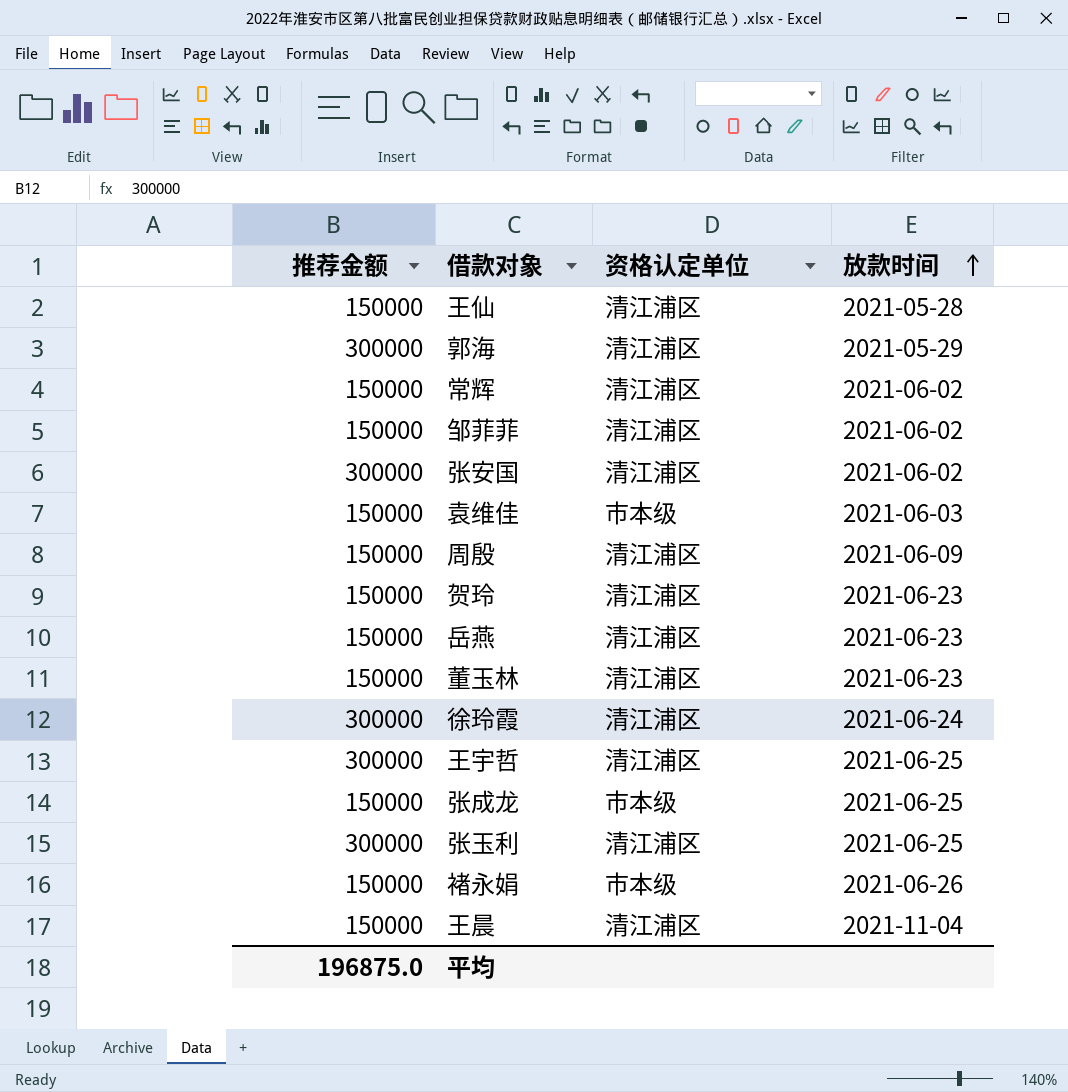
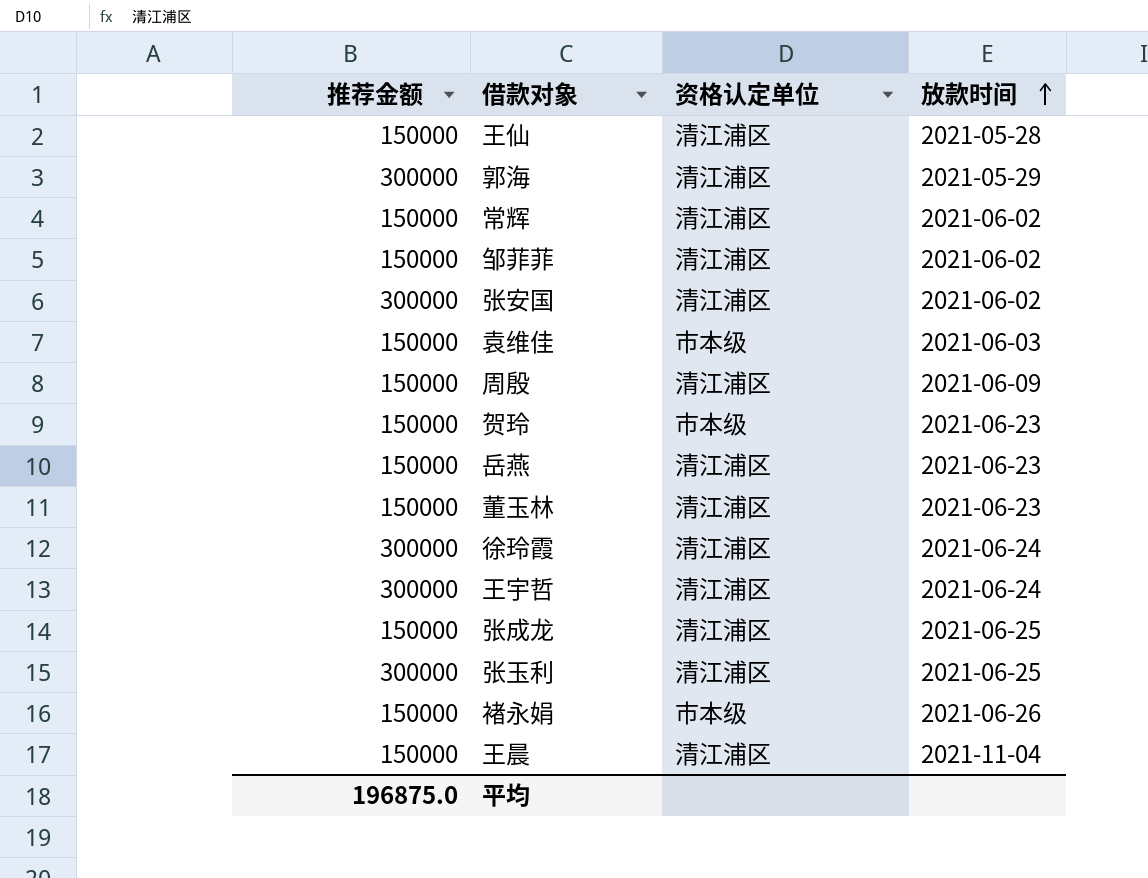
贺玲 | 资格认定单位: 清江浦区 -> 市本级
王宇哲 | 放款时间: 2021-06-25 -> 2021-06-24
张成龙 | 资格认定单位: 市本级 -> 清江浦区

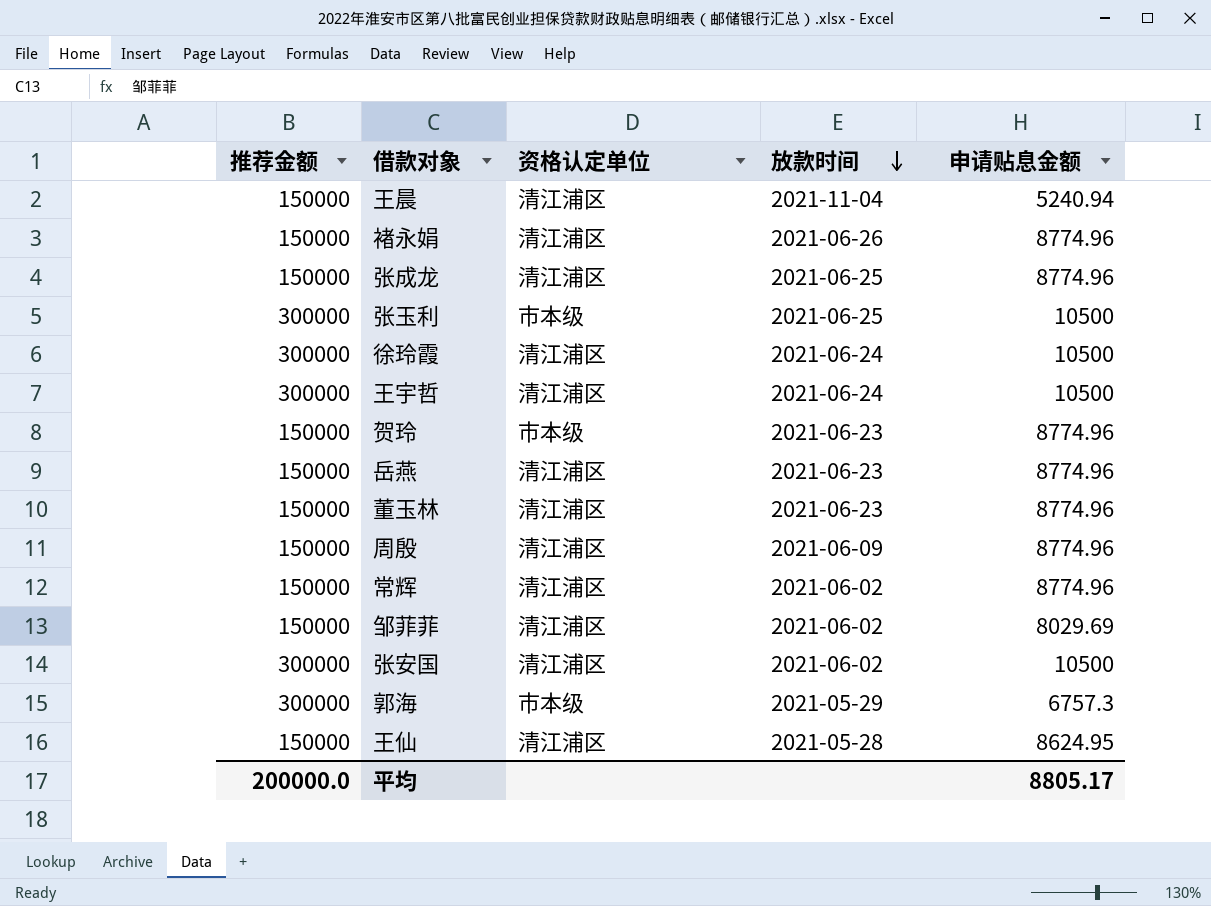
row order: 放款时间 ascending -> 放款时间 descending
column 申请贴息金额 | position: none -> 5
row 袁维佳: 150000 | 市本级 | 2021-06-03 -> none
褚永娟 | 资格认定单位: 市本级 -> 清江浦区
张玉利 | 资格认定单位: 清江浦区 -> 市本级
郭海 | 资格认定单位: 清江浦区 -> 市本级
平均 | 推荐金额: 196875.0 -> 200000.0

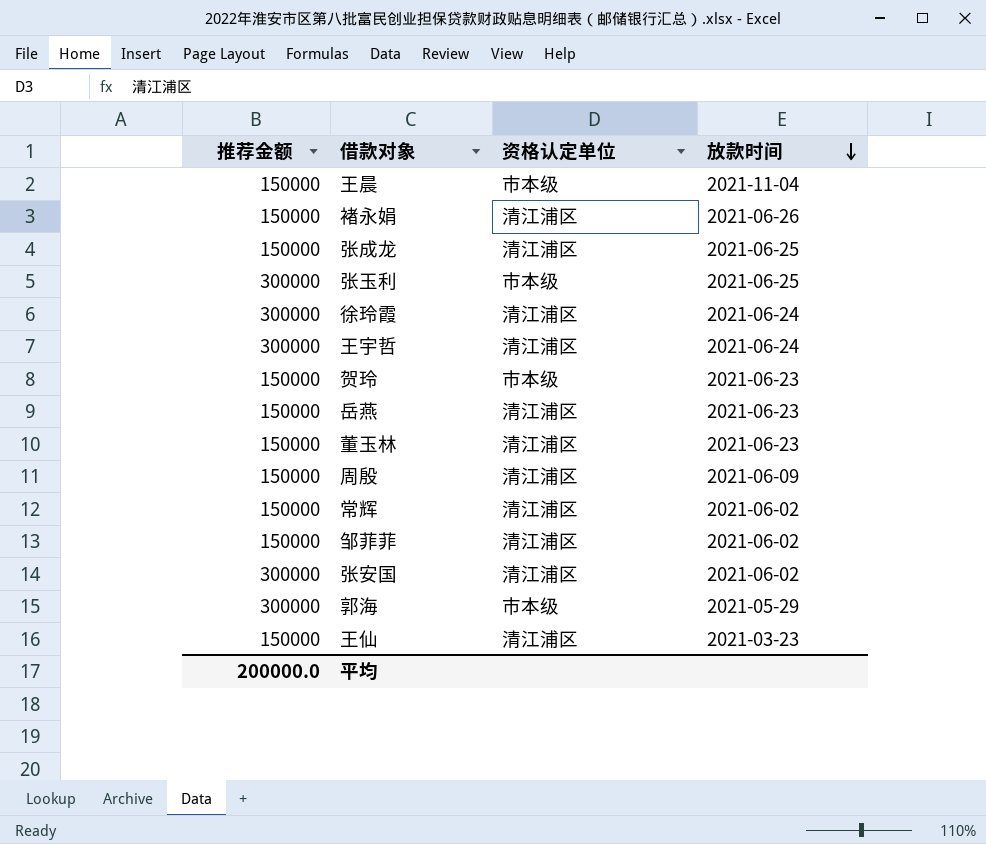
column 申请贴息金额 | position: 5 -> none
王晨 | 资格认定单位: 清江浦区 -> 市本级
王仙 | 放款时间: 2021-05-28 -> 2021-03-23

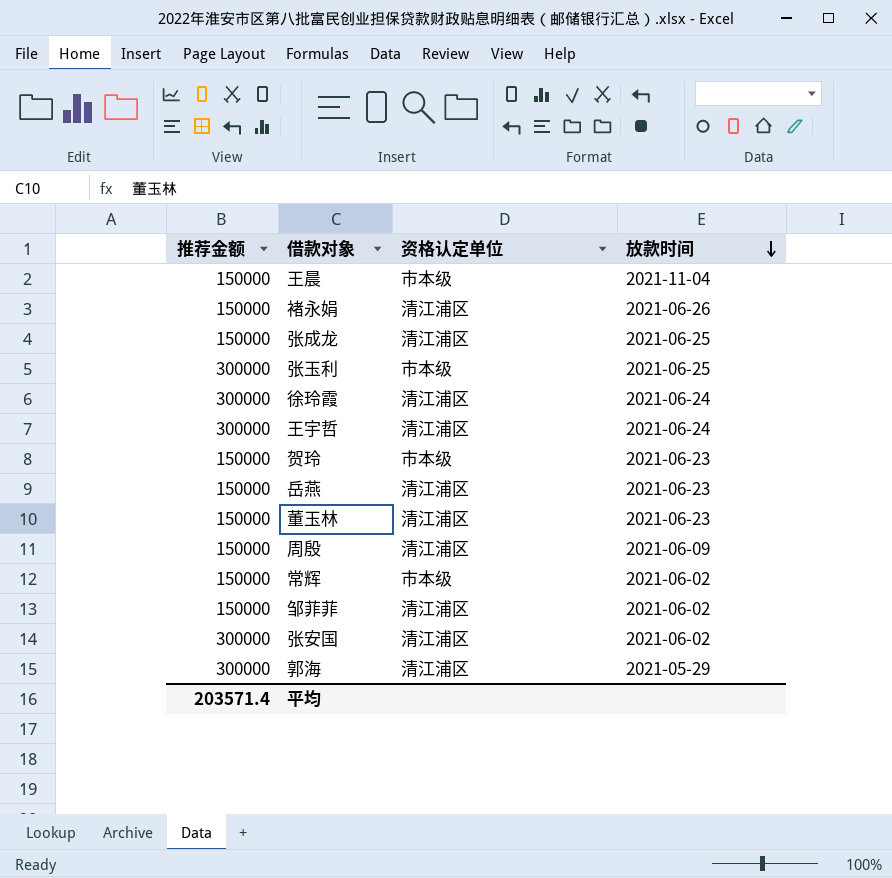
row 王仙: 150000 | 清江浦区 | 2021-03-23 -> none
常辉 | 资格认定单位: 清江浦区 -> 市本级
郭海 | 资格认定单位: 市本级 -> 清江浦区
平均 | 推荐金额: 200000.0 -> 203571.4

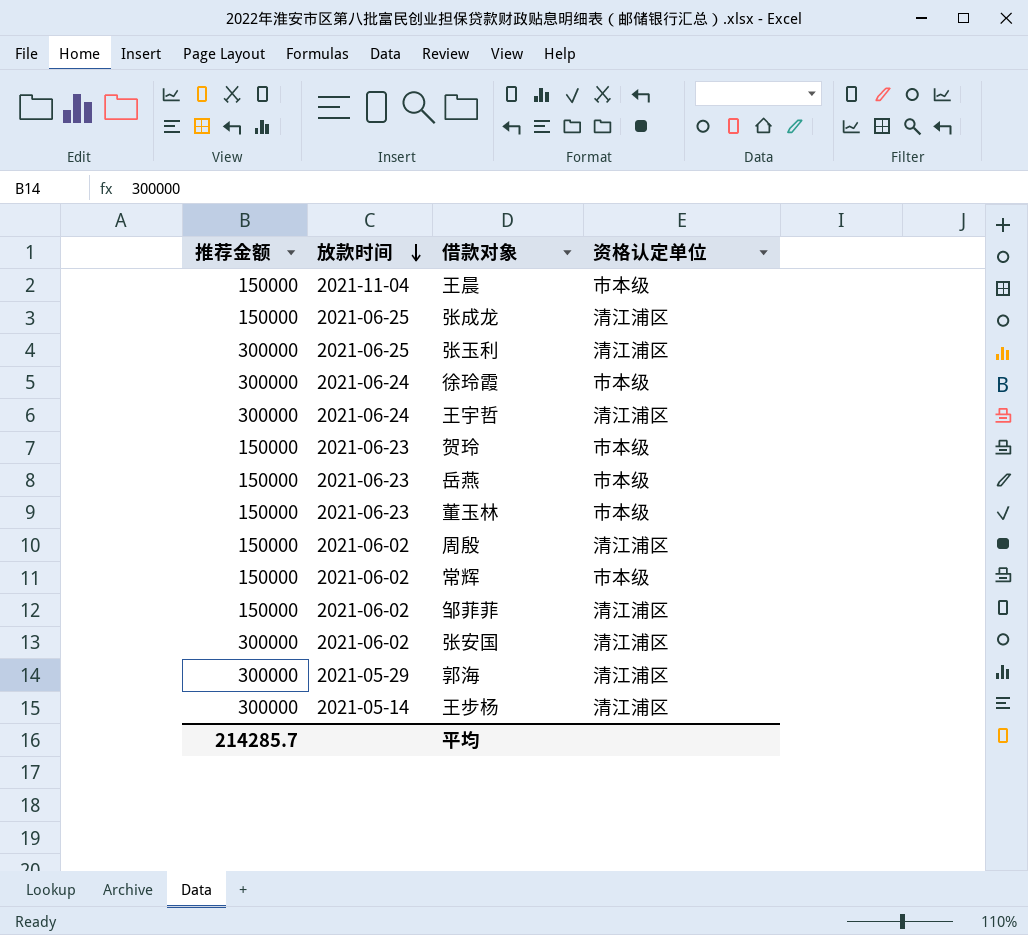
column 放款时间 | position: 4 -> 2
row 褚永娟: 150000 | 清江浦区 | 2021-06-26 -> none
张玉利 | 资格认定单位: 市本级 -> 清江浦区
徐玲霞 | 资格认定单位: 清江浦区 -> 市本级
岳燕 | 资格认定单位: 清江浦区 -> 市本级
董玉林 | 资格认定单位: 清江浦区 -> 市本级
周殷 | 放款时间: 2021-06-09 -> 2021-06-02
row 王步杨: none -> 300000 | 2021-05-14 | 清江浦区
平均 | 推荐金额: 203571.4 -> 214285.7

